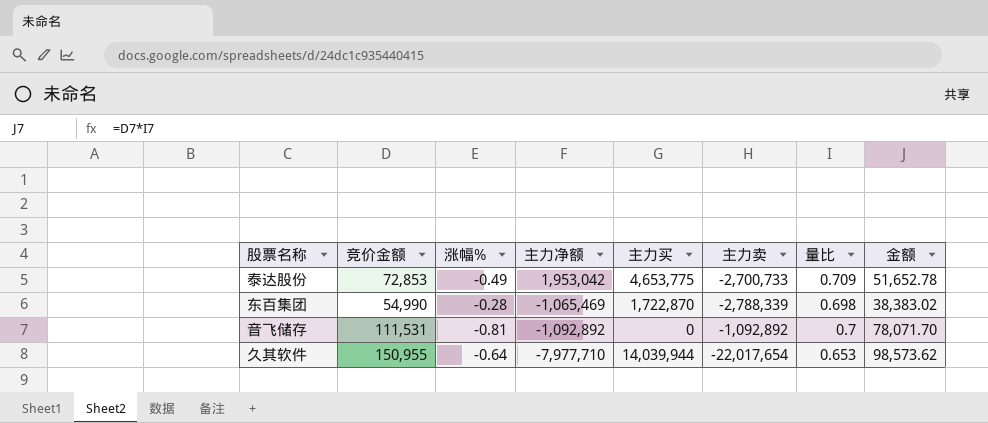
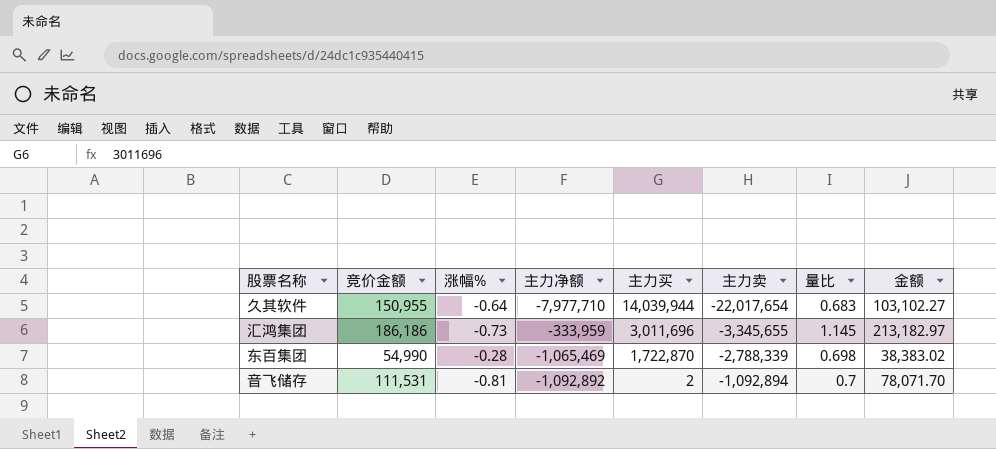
row order: 主力净额 descending -> 主力买 descending
row 泰达股份: 72,853 | -0.49 | 1,953,042 | 4,653,775 | -2,700,733 | 0.709 | 51,652.78 -> none
久其软件 | 量比: 0.653 -> 0.683
久其软件 | 金额: 98,573.62 -> 103,102.27
row 汇鸿集团: none -> 186,186 | -0.73 | -333,959 | 3,011,696 | -3,345,655 | 1.145 | 213,182.97
音飞储存 | 主力买: 0 -> 2
音飞储存 | 主力卖: -1,092,892 -> -1,092,894

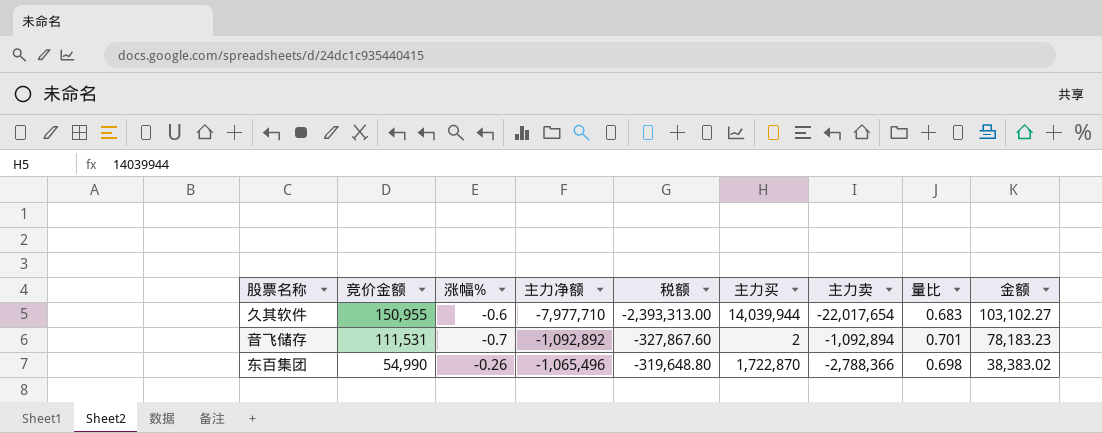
row order: 主力买 descending -> 竞价金额 descending
column 税额 | formula: none -> [主力净额] * 0.3
row 汇鸿集团: 186,186 | -0.73 | -333,959 | 3,011,696 | -3,345,655 | 1.145 | 213,182.97 -> none
久其软件 | 涨幅%: -0.64 -> -0.6
音飞储存 | 涨幅%: -0.81 -> -0.7
音飞储存 | 量比: 0.7 -> 0.701
音飞储存 | 金额: 78,071.70 -> 78,183.23
东百集团 | 涨幅%: -0.28 -> -0.26
东百集团 | 主力净额: -1,065,469 -> -1,065,496
东百集团 | 主力卖: -2,788,339 -> -2,788,366

